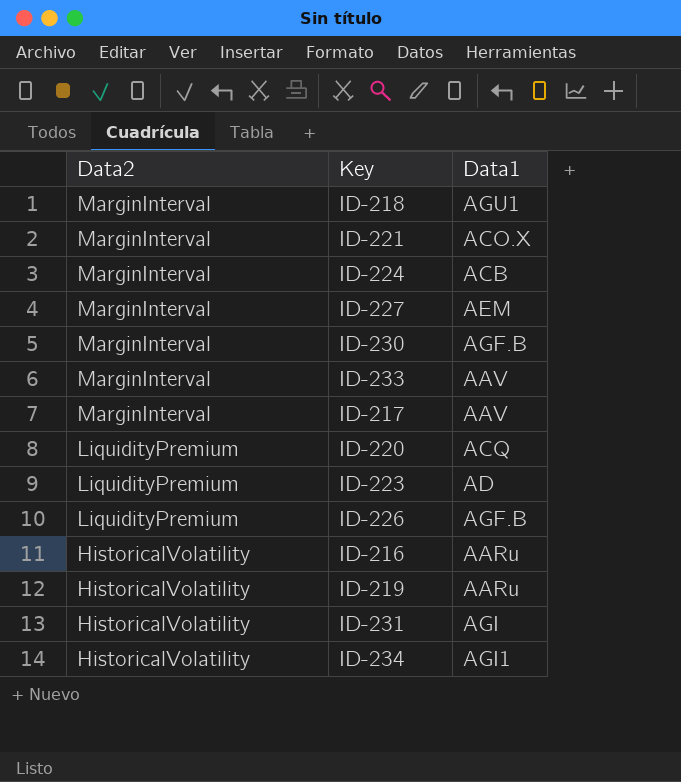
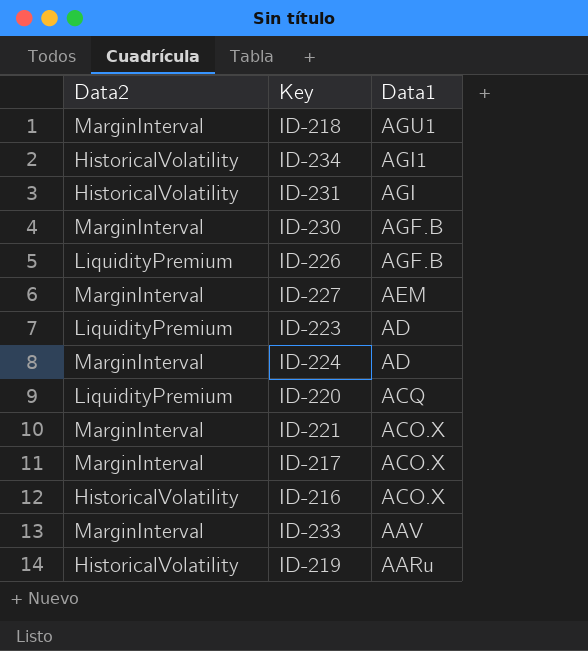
row order: Data2 descending -> Data1 descending
ID-224 | Data1: ACB -> AD
ID-217 | Data1: AAV -> ACO.X
ID-216 | Data1: AARu -> ACO.X

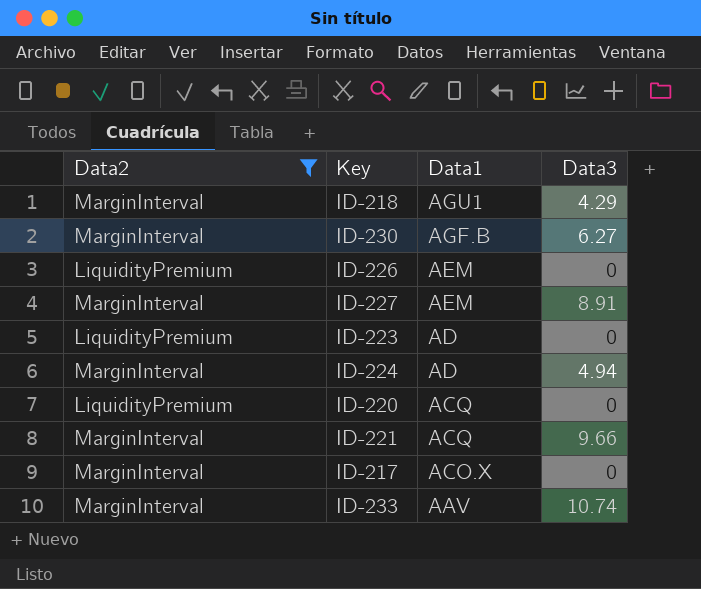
filter: none -> Data2 != HistoricalVolatility
column Data3 | position: none -> 4
ID-226 | Data1: AGF.B -> AEM
ID-221 | Data1: ACO.X -> ACQ

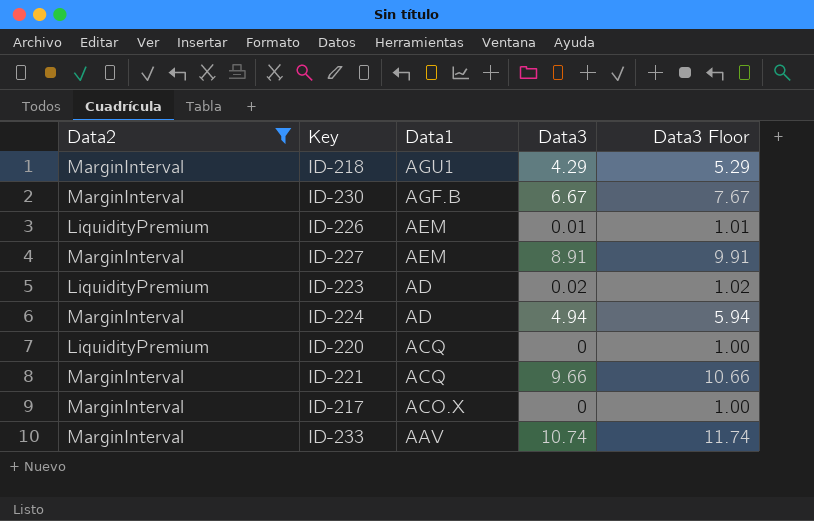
column Data3 Floor | formula: none -> [Data3] + 1
ID-230 | Data3: 6.27 -> 6.67
ID-226 | Data3: 0 -> 0.01
ID-223 | Data3: 0 -> 0.02

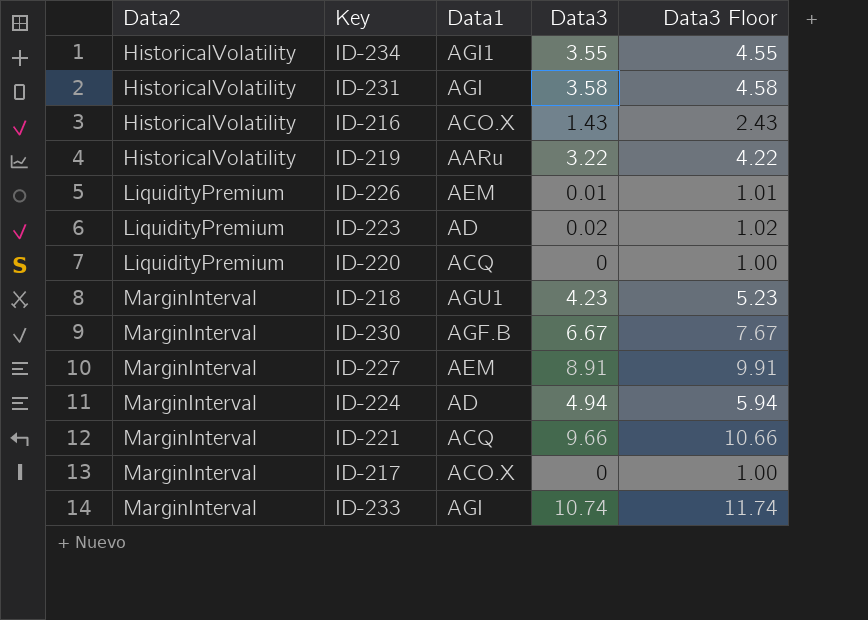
filter: Data2 != HistoricalVolatility -> none
row order: Data1 descending -> Data2 ascending
ID-218 | Data3: 4.29 -> 4.23
ID-218 | Data3 Floor: 5.29 -> 5.23
ID-233 | Data1: AAV -> AGI

